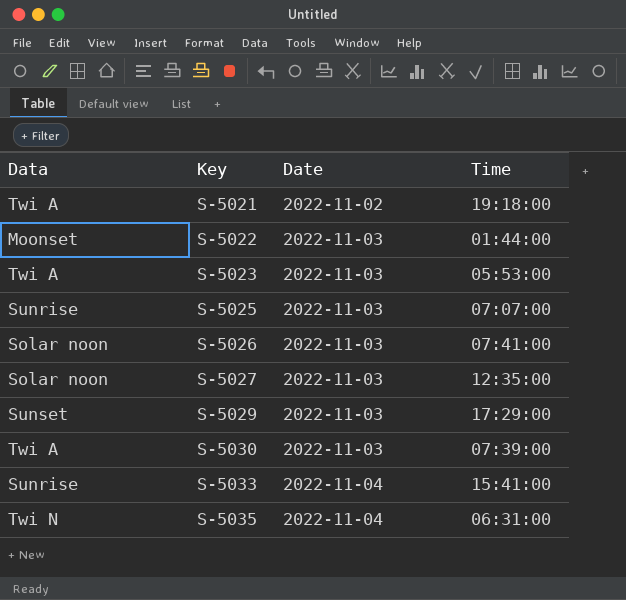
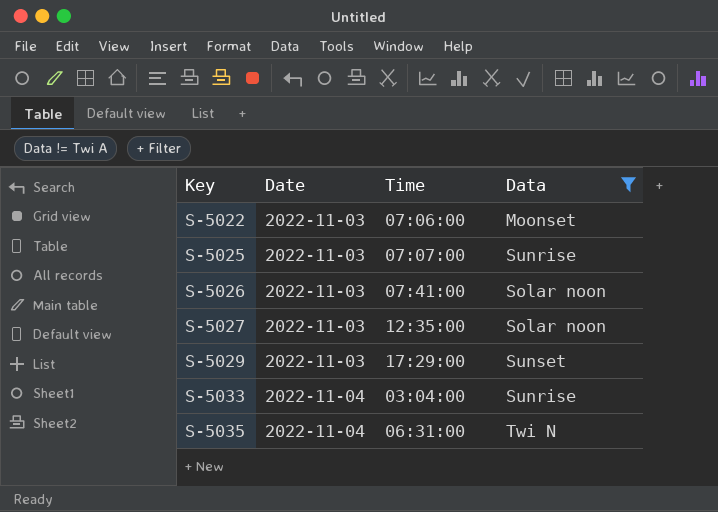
filter: none -> Data != Twi A
column Data | position: 1 -> 4
S-5022 | Time: 01:44:00 -> 07:06:00
S-5033 | Time: 15:41:00 -> 03:04:00

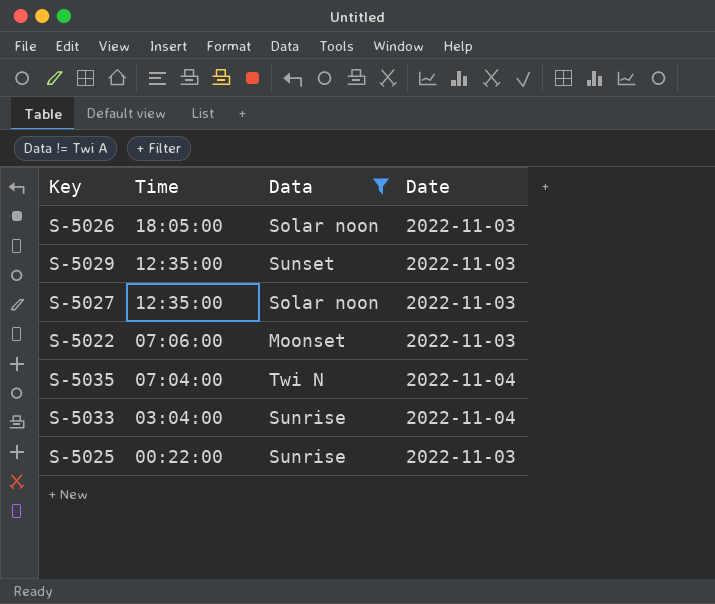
row order: Key ascending -> Time descending
column Date | position: 2 -> 4
S-5026 | Time: 07:41:00 -> 18:05:00
S-5029 | Time: 17:29:00 -> 12:35:00
S-5035 | Time: 06:31:00 -> 07:04:00
S-5025 | Time: 07:07:00 -> 00:22:00

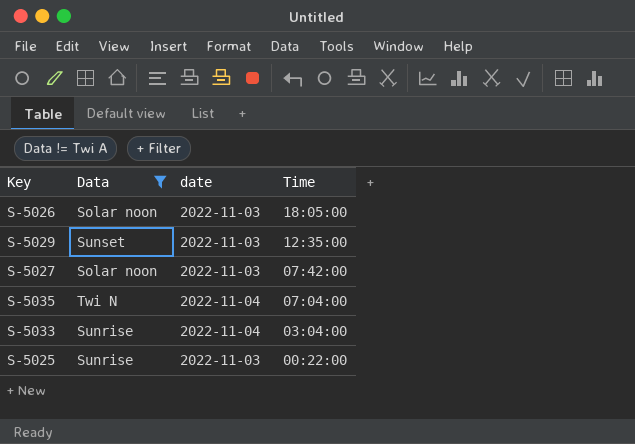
column name: Date -> date
column Time | position: 2 -> 4
row S-5022: 07:06:00 | Moonset | 2022-11-03 -> none
S-5027 | Time: 12:35:00 -> 07:42:00

